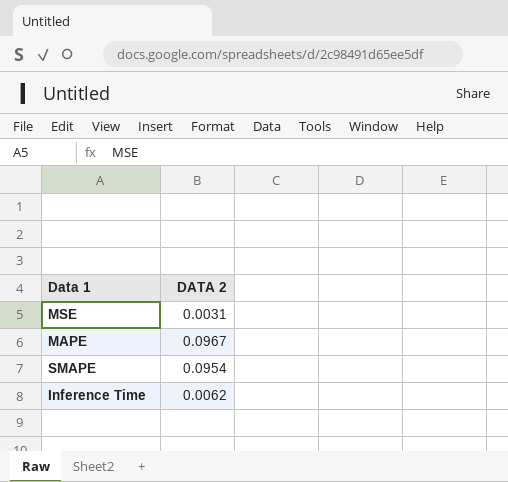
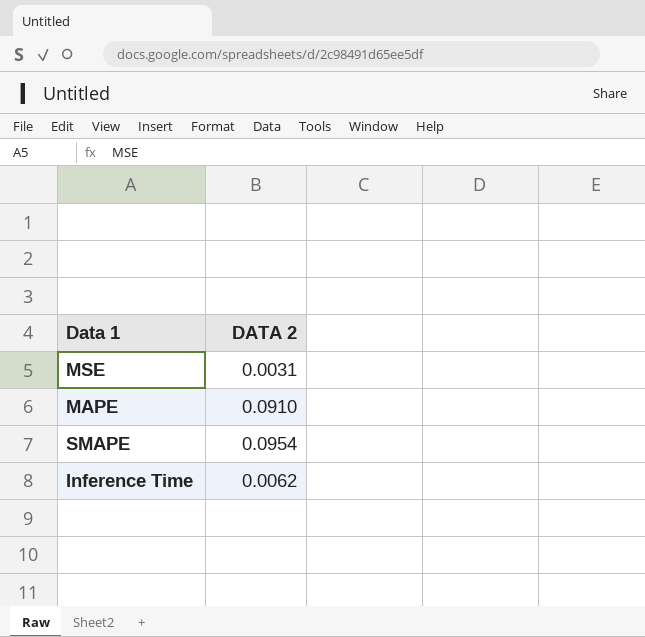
MAPE | DATA 2: 0.0967 -> 0.0910

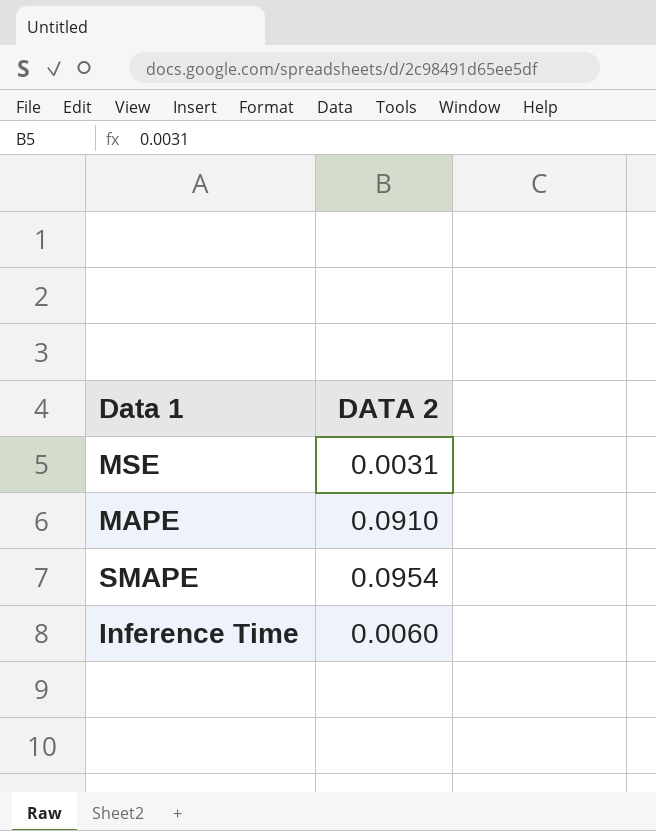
Inference Time | DATA 2: 0.0062 -> 0.0060

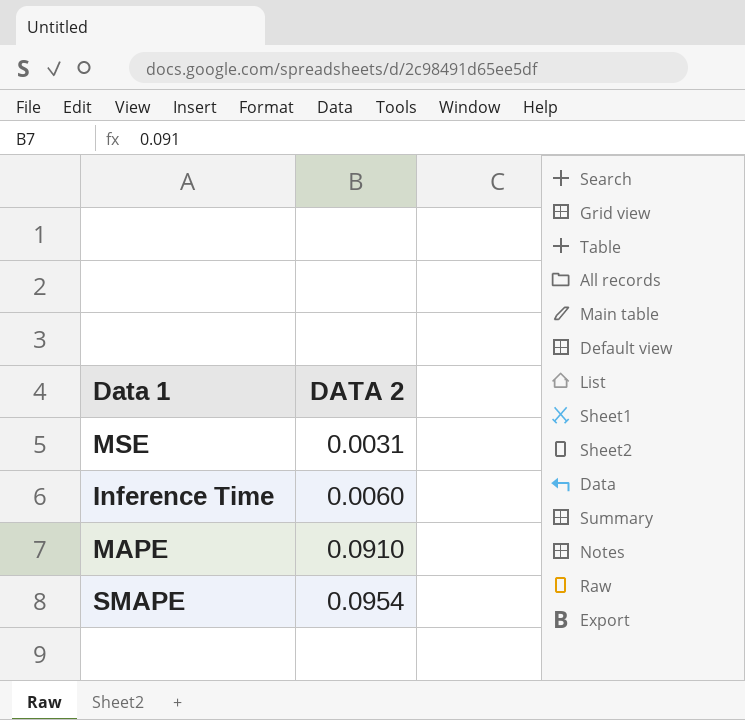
row order: none -> DATA 2 ascending

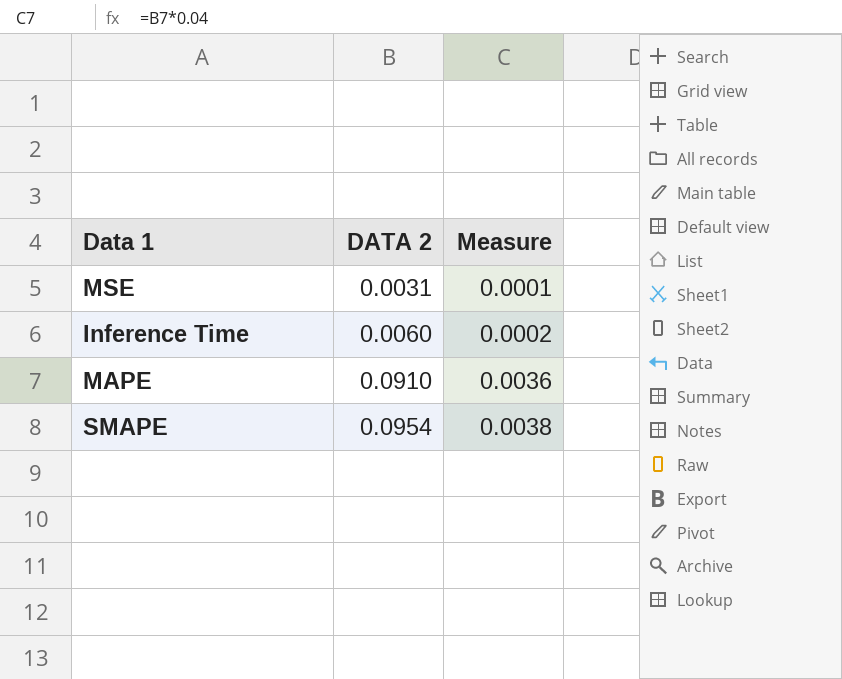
column Measure | formula: none -> [DATA 2] * 0.04

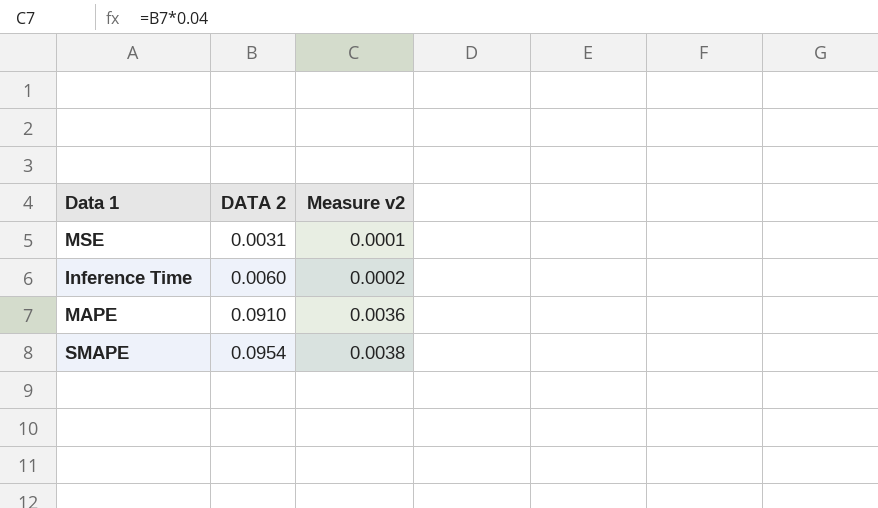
column name: Measure -> Measure v2

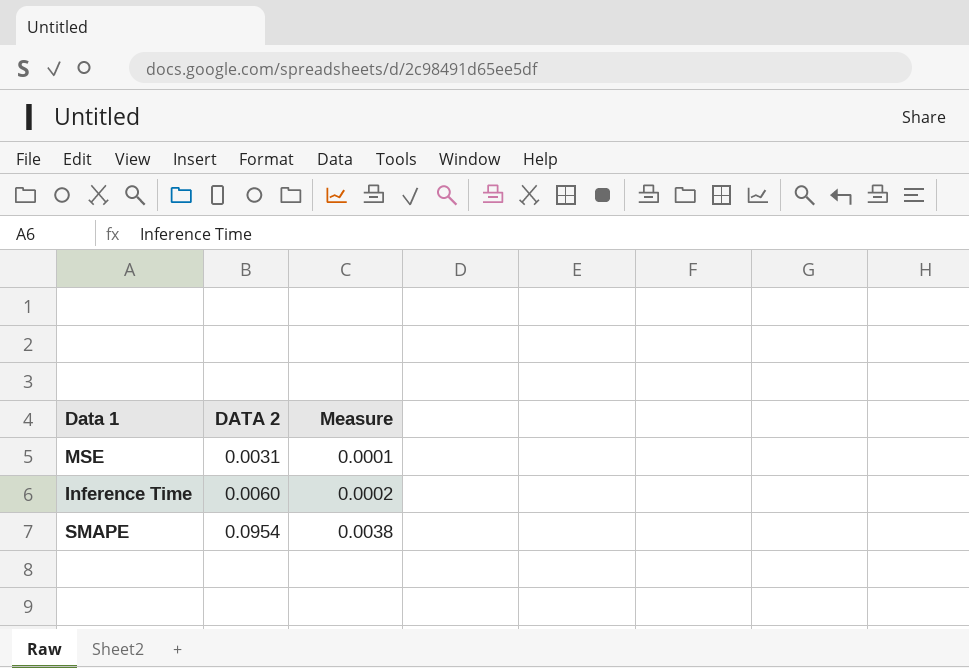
column name: Measure v2 -> Measure
row MAPE: 0.0910 | 0.0036 -> none

